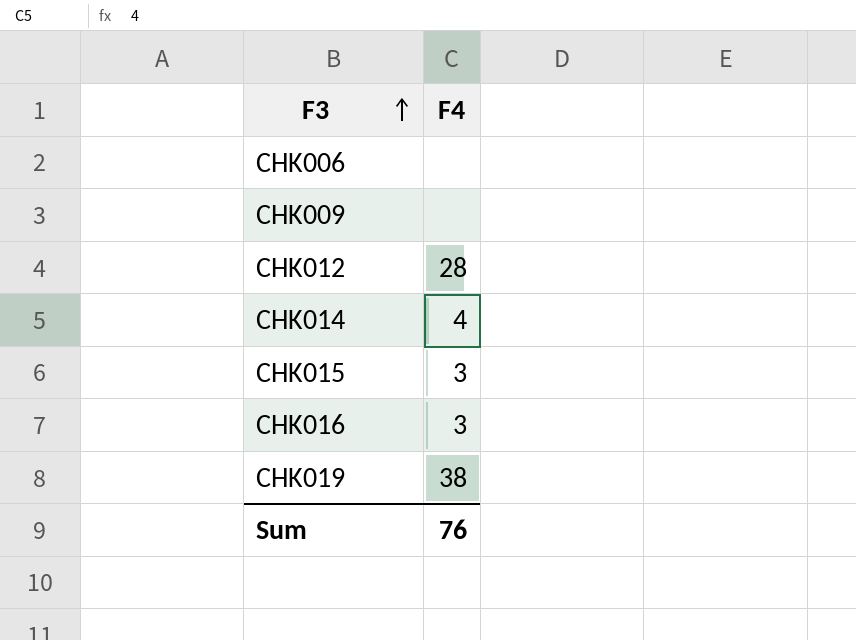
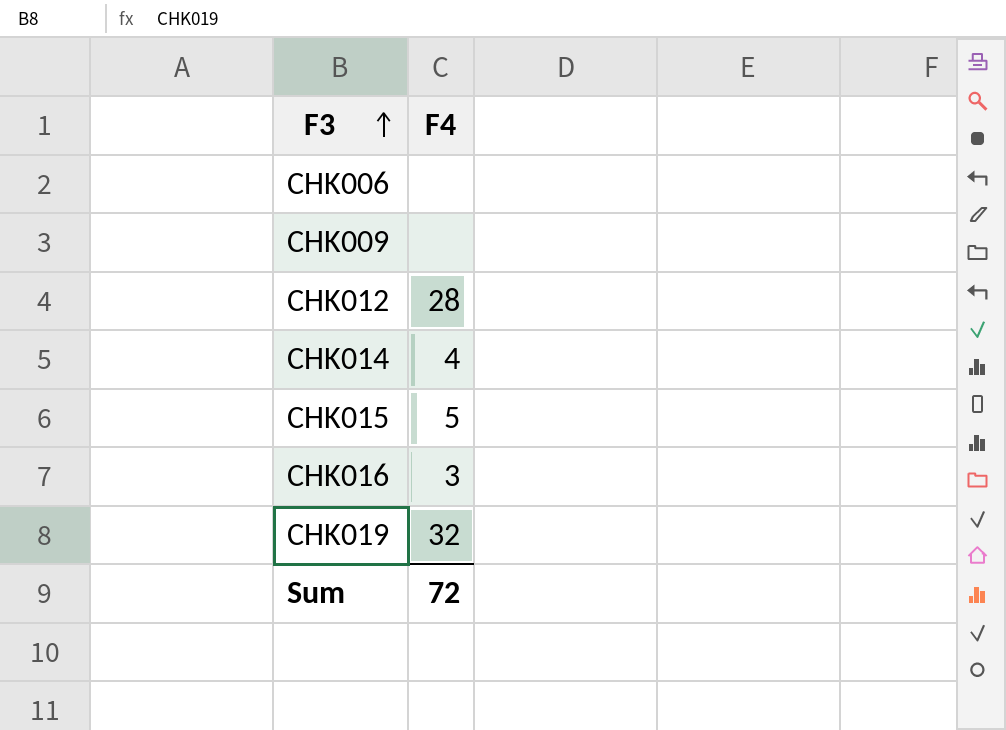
CHK015 | F4: 3 -> 5
CHK019 | F4: 38 -> 32
Sum | F4: 76 -> 72

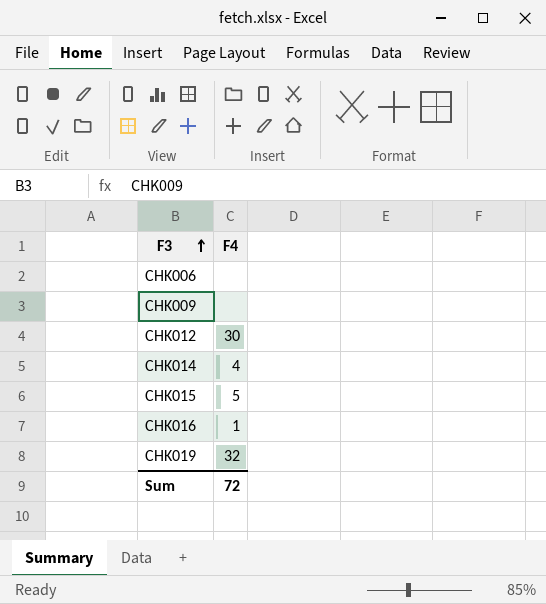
CHK012 | F4: 28 -> 30
CHK016 | F4: 3 -> 1

